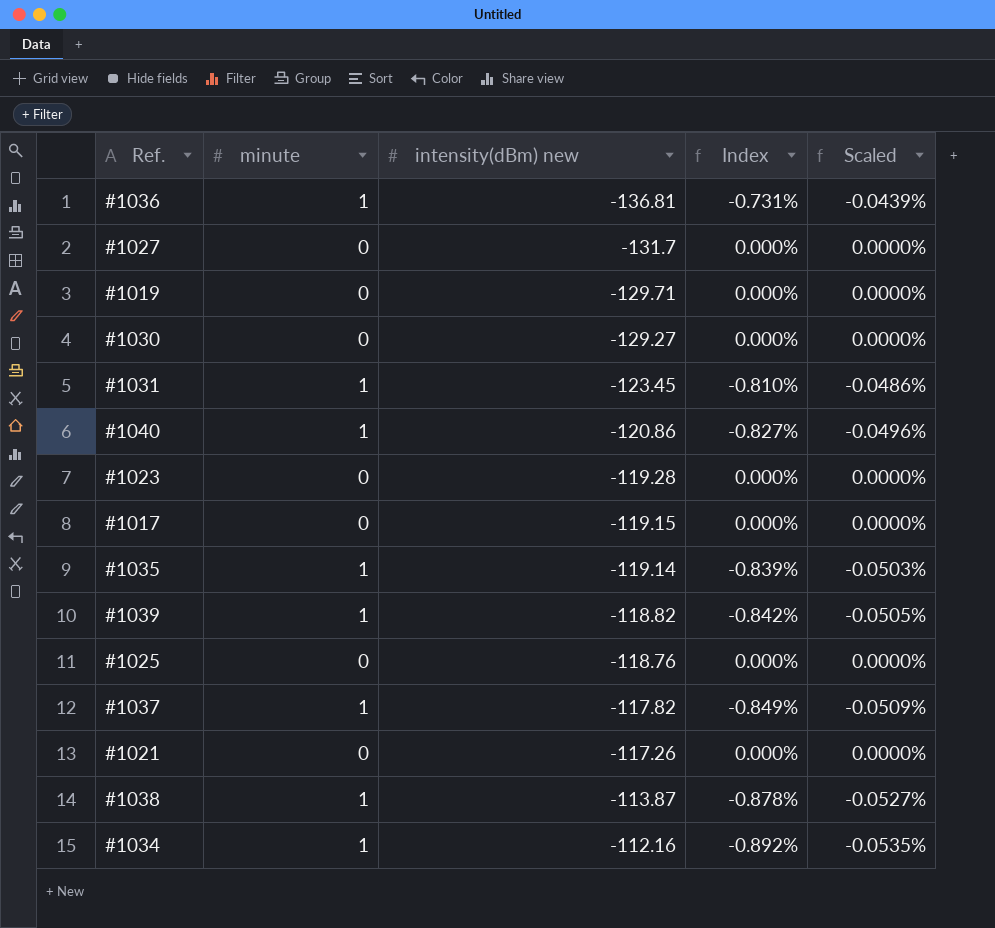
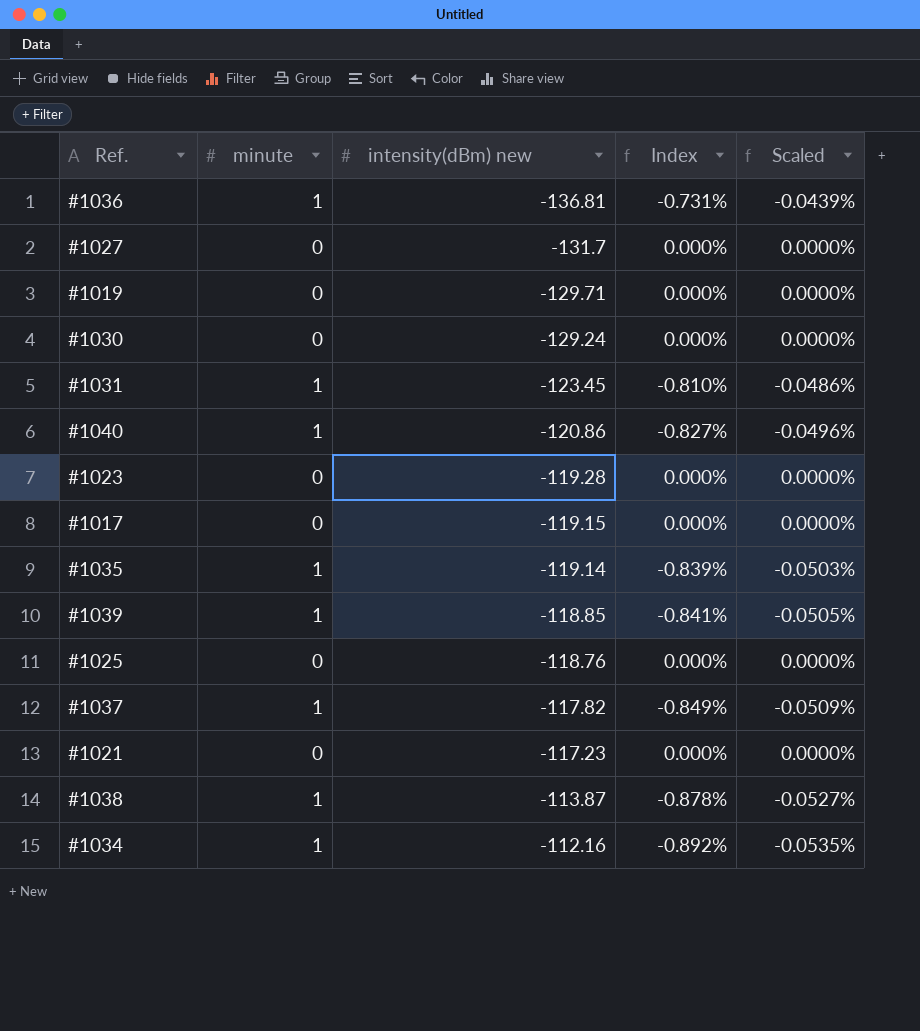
#1030 | intensity(dBm) new: -129.27 -> -129.24
#1039 | intensity(dBm) new: -118.82 -> -118.85
#1039 | Index: -0.842% -> -0.841%
#1021 | intensity(dBm) new: -117.26 -> -117.23

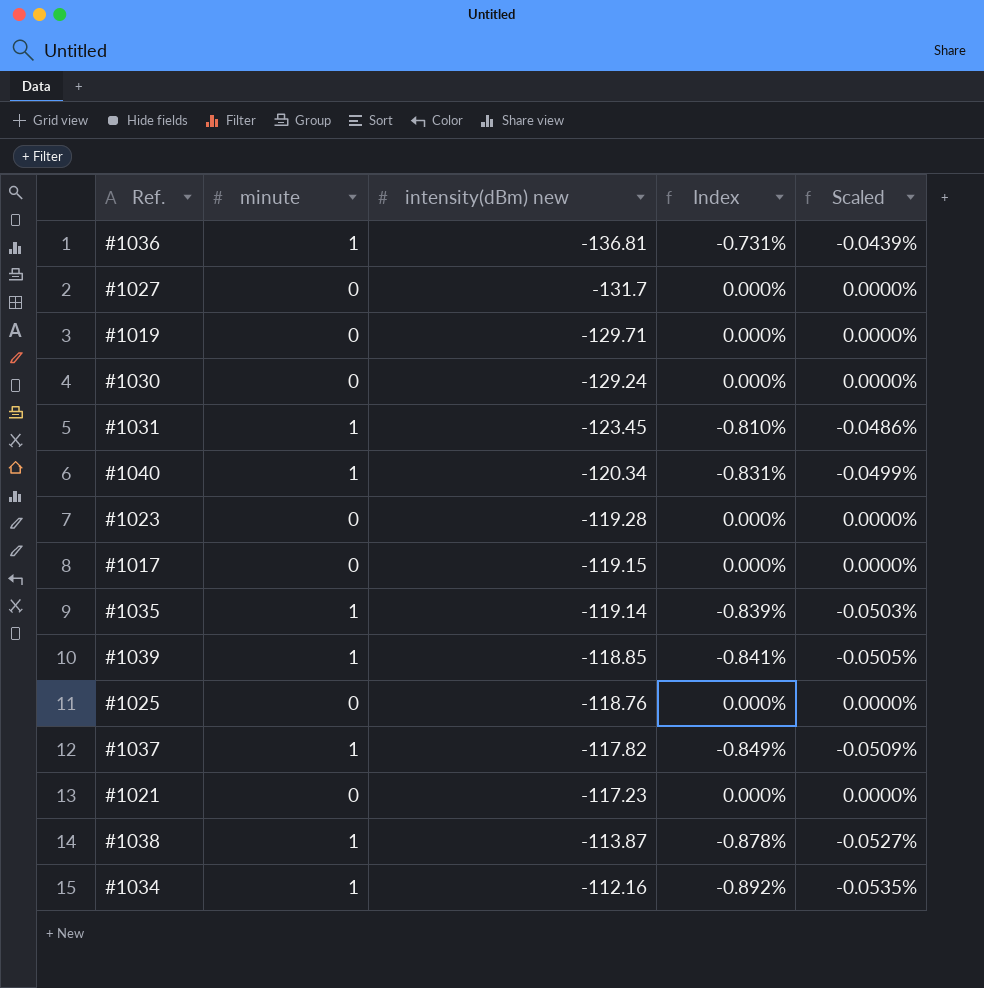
#1040 | intensity(dBm) new: -120.86 -> -120.34
#1040 | Index: -0.827% -> -0.831%
#1040 | Scaled: -0.0496% -> -0.0499%

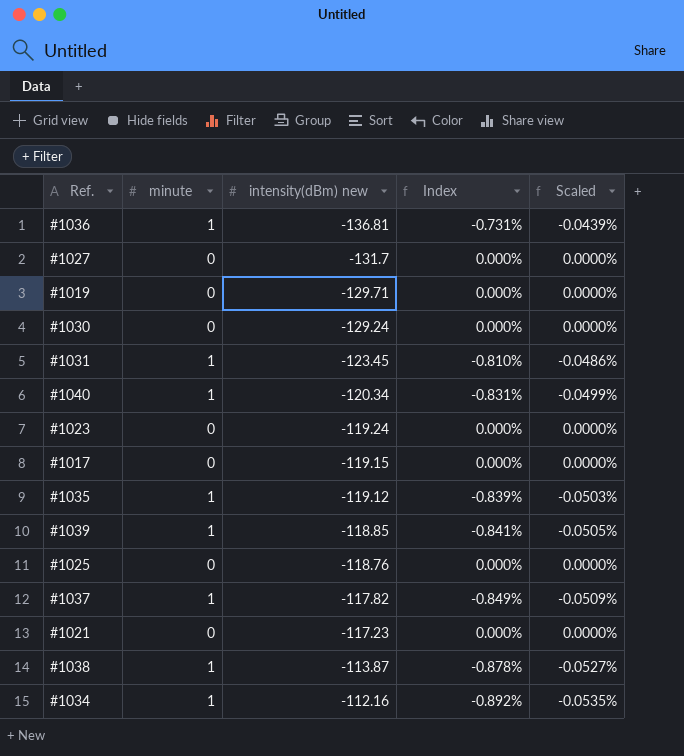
#1023 | intensity(dBm) new: -119.28 -> -119.24
#1035 | intensity(dBm) new: -119.14 -> -119.12

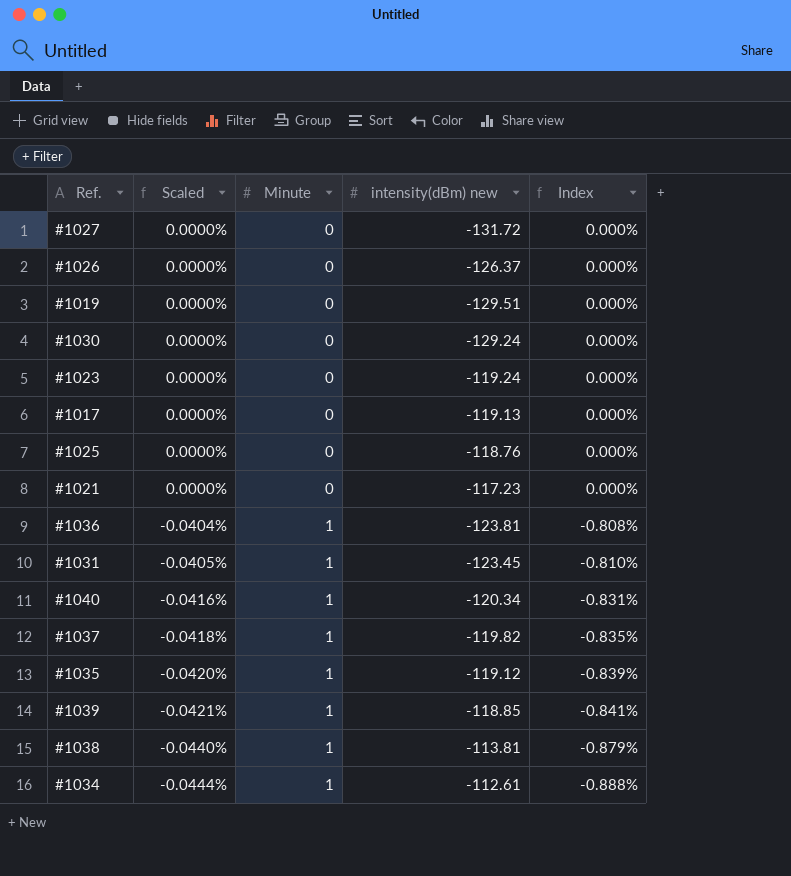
row order: intensity(dBm) new ascending -> Scaled descending
column Scaled | formula: [Index] * 0.06 -> [Index] * 0.05
column Scaled | position: 5 -> 2
column name: minute -> Minute
#1027 | intensity(dBm) new: -131.7 -> -131.72
row #1026: none -> 0.0000% | 0 | -126.37 | 0.000%
#1019 | intensity(dBm) new: -129.71 -> -129.51
#1017 | intensity(dBm) new: -119.15 -> -119.13
#1036 | intensity(dBm) new: -136.81 -> -123.81
#1036 | Index: -0.731% -> -0.808%
#1037 | intensity(dBm) new: -117.82 -> -119.82
#1037 | Index: -0.849% -> -0.835%
#1038 | intensity(dBm) new: -113.87 -> -113.81
#1038 | Index: -0.878% -> -0.879%
#1034 | intensity(dBm) new: -112.16 -> -112.61
#1034 | Index: -0.892% -> -0.888%

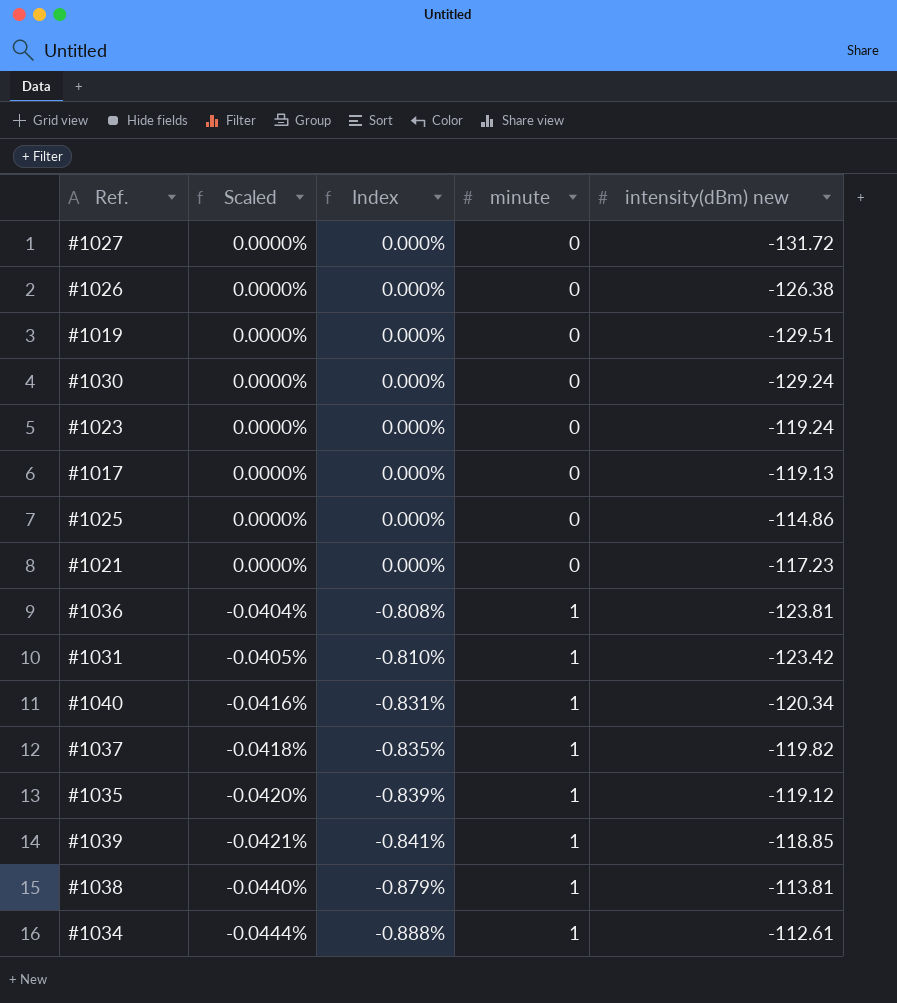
column Index | position: 5 -> 3
column name: Minute -> minute
#1026 | intensity(dBm) new: -126.37 -> -126.38
#1025 | intensity(dBm) new: -118.76 -> -114.86
#1031 | intensity(dBm) new: -123.45 -> -123.42

